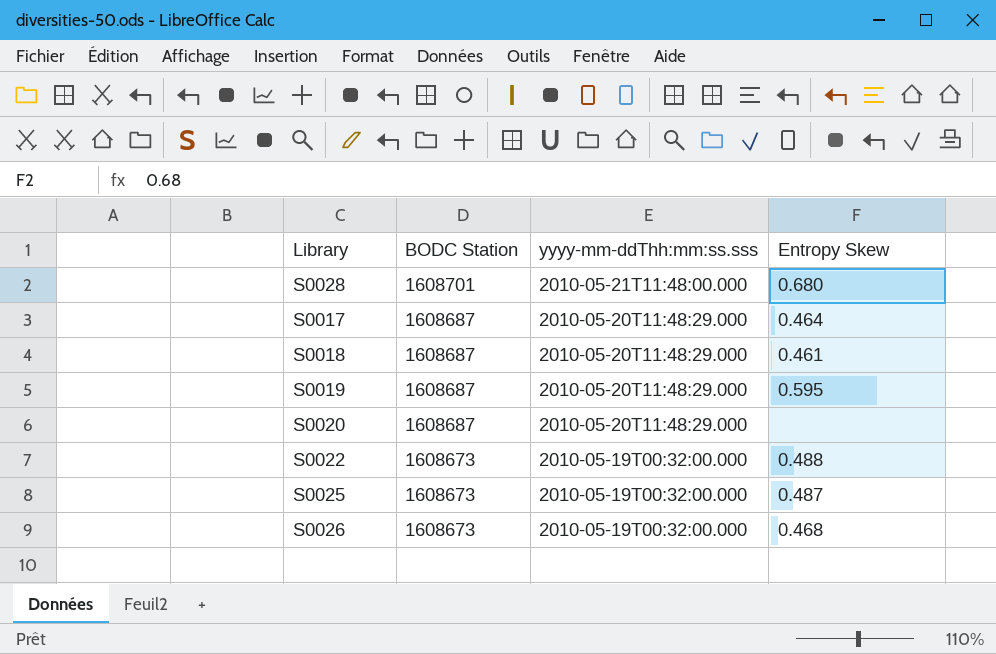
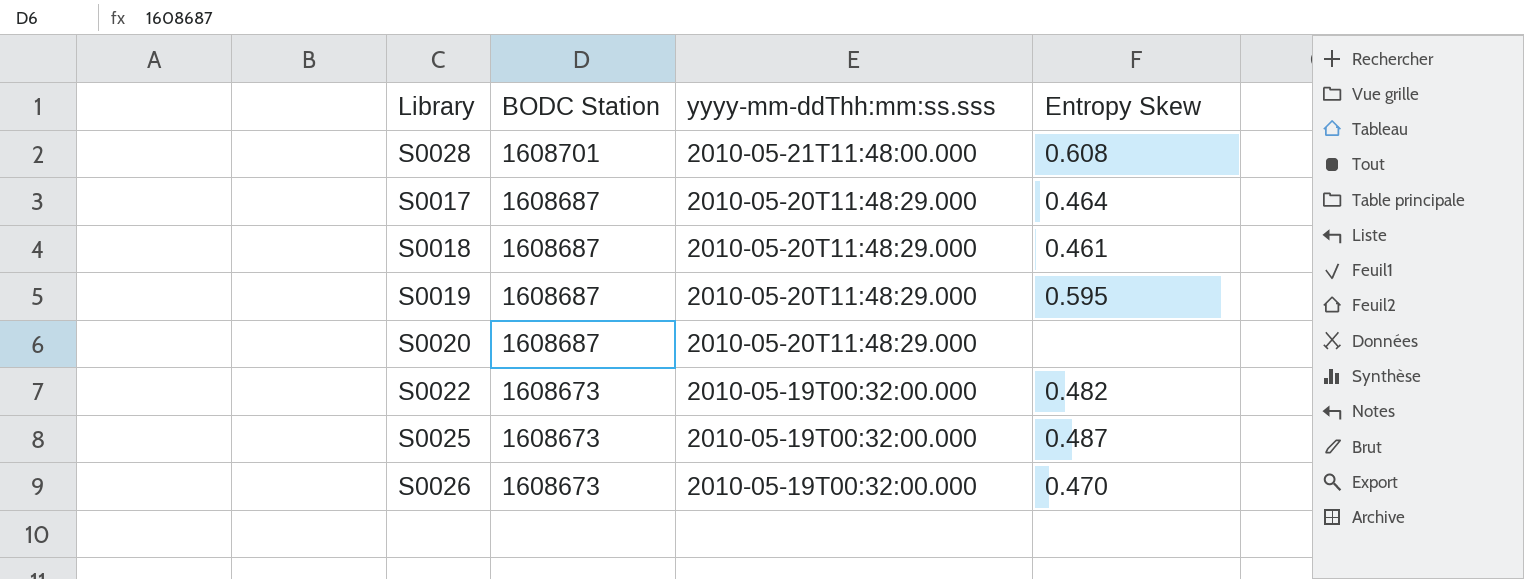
S0028 | Entropy Skew: 0.680 -> 0.608
S0022 | Entropy Skew: 0.488 -> 0.482
S0026 | Entropy Skew: 0.468 -> 0.470

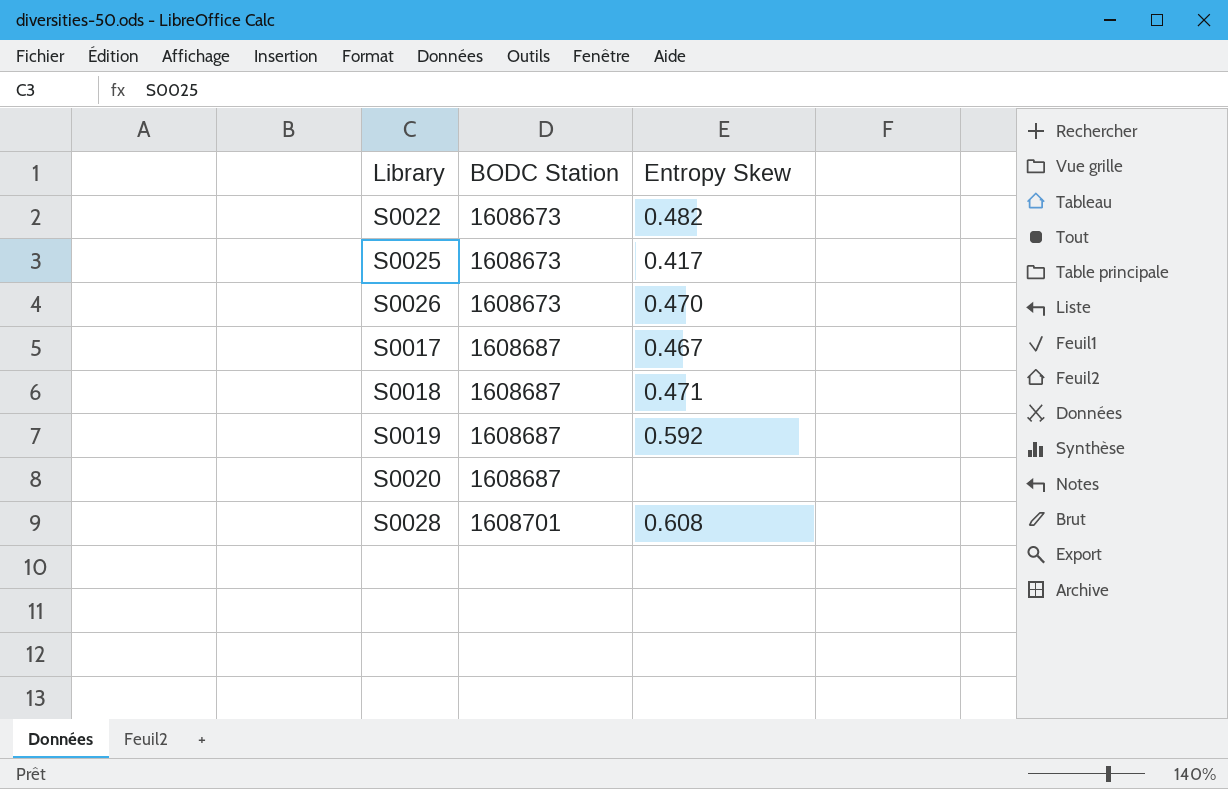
row order: BODC Station descending -> BODC Station ascending
column yyyy-mm-ddThh:mm:ss.sss | position: 3 -> none
S0025 | Entropy Skew: 0.487 -> 0.417
S0017 | Entropy Skew: 0.464 -> 0.467
S0018 | Entropy Skew: 0.461 -> 0.471
S0019 | Entropy Skew: 0.595 -> 0.592

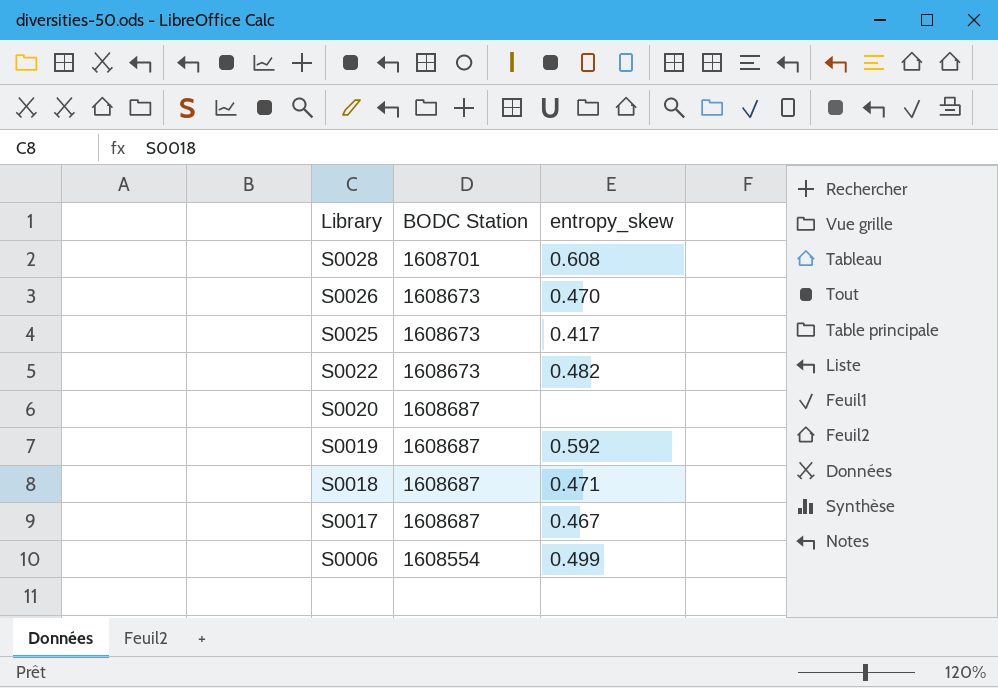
row order: BODC Station ascending -> Library descending
column name: Entropy Skew -> entropy_skew
row S0006: none -> 1608554 | 0.499

